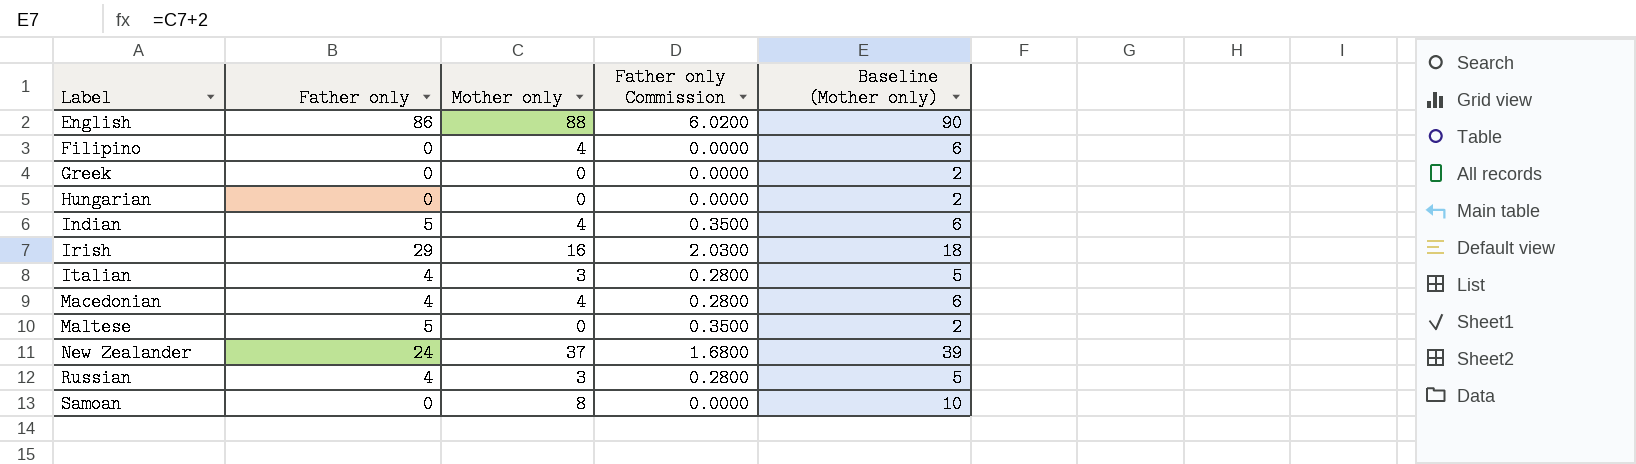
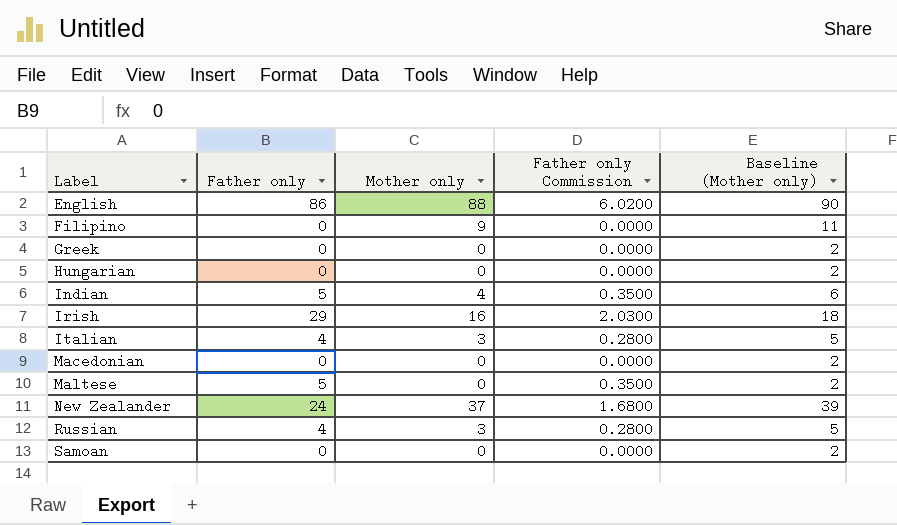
Filipino | Mother only: 4 -> 9
Filipino | Baseline (Mother only): 6 -> 11
Macedonian | Father only: 4 -> 0
Macedonian | Mother only: 4 -> 0
Macedonian | Father only Commission: 0.2800 -> 0.0000
Macedonian | Baseline (Mother only): 6 -> 2
Samoan | Mother only: 8 -> 0
Samoan | Baseline (Mother only): 10 -> 2

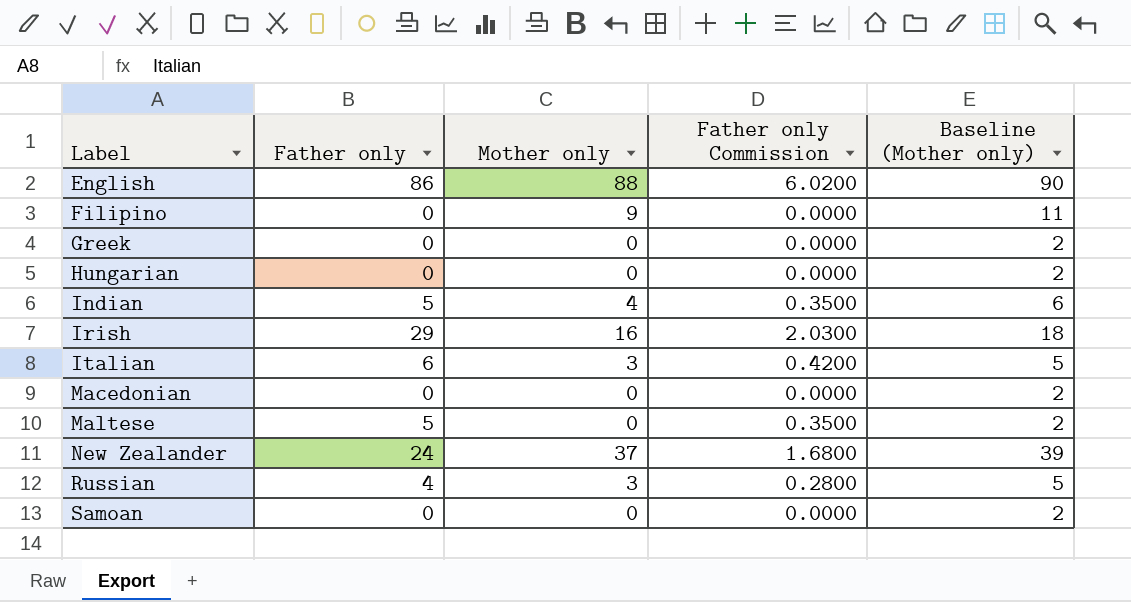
Italian | Father only: 4 -> 6
Italian | Father only Commission: 0.2800 -> 0.4200

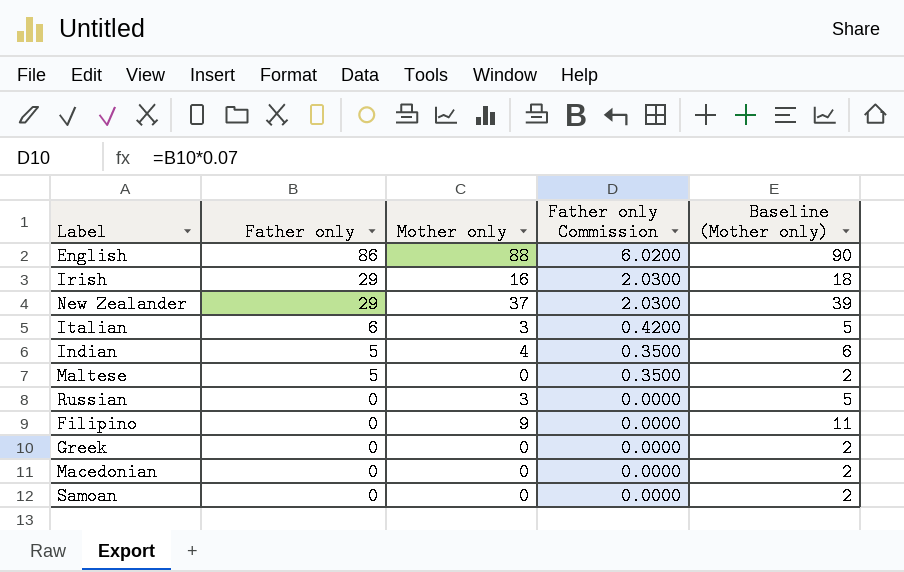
row order: Label ascending -> Father only descending
row Hungarian: 0 | 0 | 0.0000 | 2 -> none
New Zealander | Father only: 24 -> 29
New Zealander | Father only Commission: 1.6800 -> 2.0300
Russian | Father only: 4 -> 0
Russian | Father only Commission: 0.2800 -> 0.0000

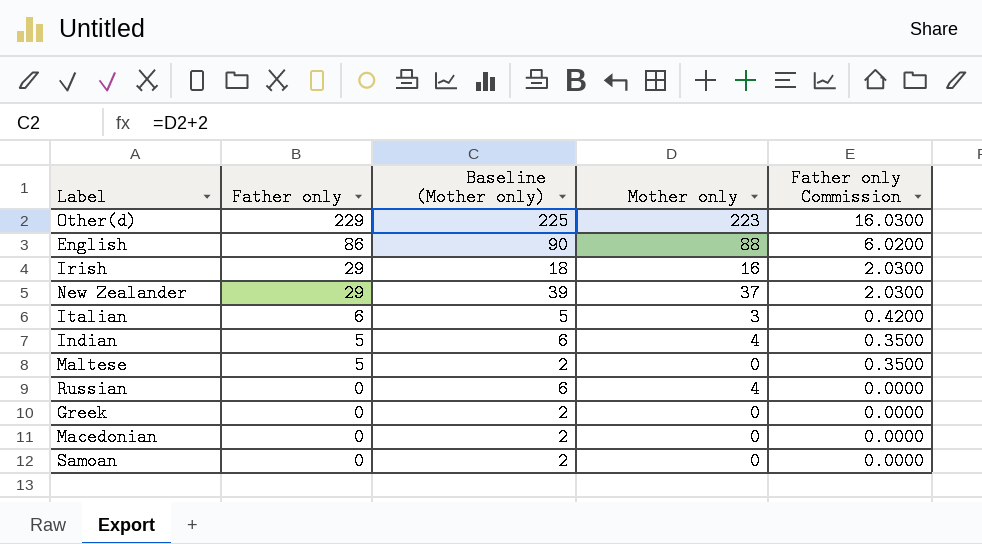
column Baseline (Mother only) | position: 5 -> 3
row Filipino: 0 | 9 | 0.0000 | 11 -> none
row Other(d): none -> 229 | 225 | 223 | 16.0300
Russian | Baseline (Mother only): 5 -> 6
Russian | Mother only: 3 -> 4

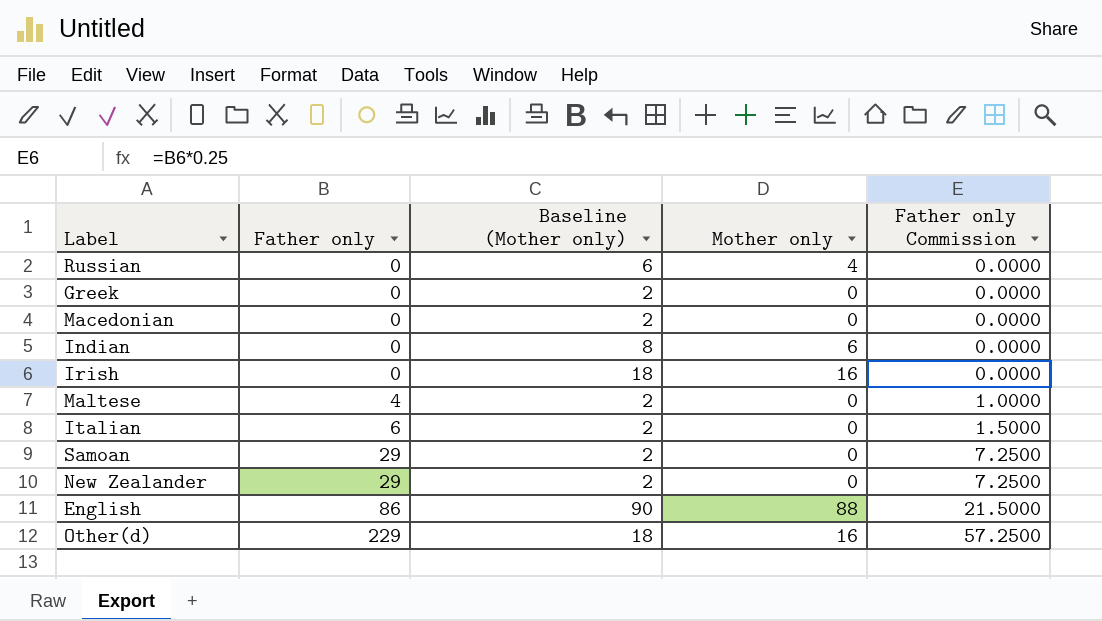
row order: Father only descending -> Father only ascending
column Father only Commission | formula: [Father only] * 0.07 -> [Father only] * 0.25
Indian | Father only: 5 -> 0
Indian | Baseline (Mother only): 6 -> 8
Indian | Mother only: 4 -> 6
Irish | Father only: 29 -> 0
Maltese | Father only: 5 -> 4
Italian | Baseline (Mother only): 5 -> 2
Italian | Mother only: 3 -> 0
Samoan | Father only: 0 -> 29
New Zealander | Baseline (Mother only): 39 -> 2
New Zealander | Mother only: 37 -> 0
Other(d) | Baseline (Mother only): 225 -> 18
Other(d) | Mother only: 223 -> 16

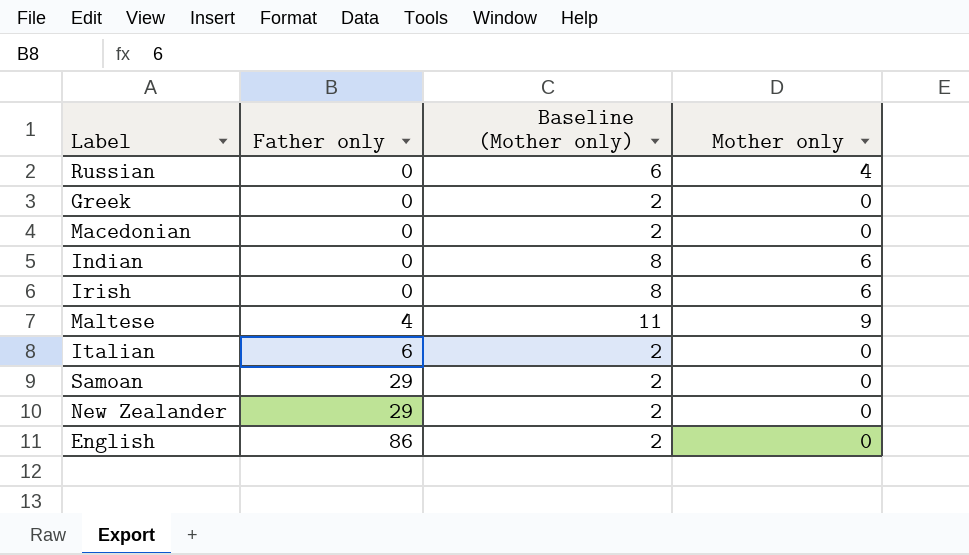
column Father only Commission | formula: [Father only] * 0.25 -> none
row Other(d): 229 | 18 | 16 | 57.2500 -> none
Irish | Baseline (Mother only): 18 -> 8
Irish | Mother only: 16 -> 6
Maltese | Baseline (Mother only): 2 -> 11
Maltese | Mother only: 0 -> 9
English | Baseline (Mother only): 90 -> 2
English | Mother only: 88 -> 0

